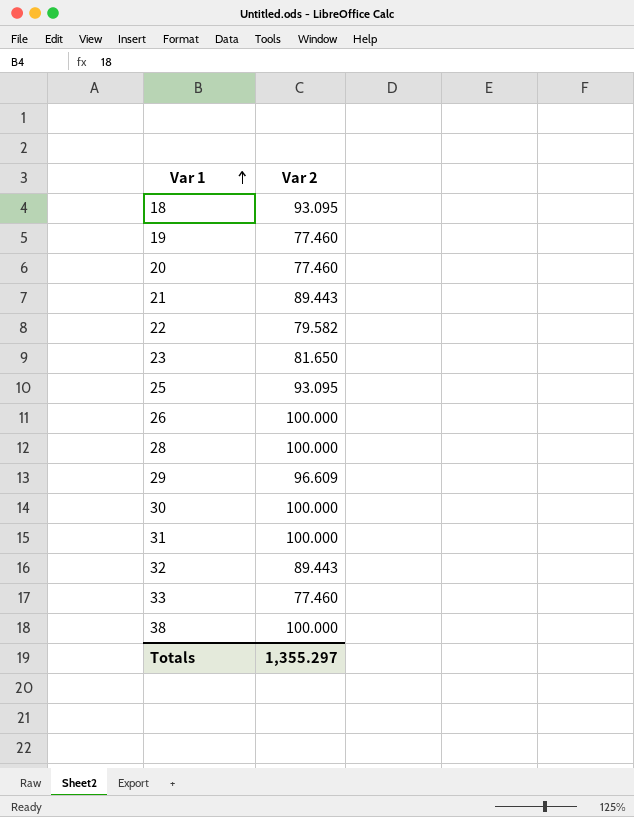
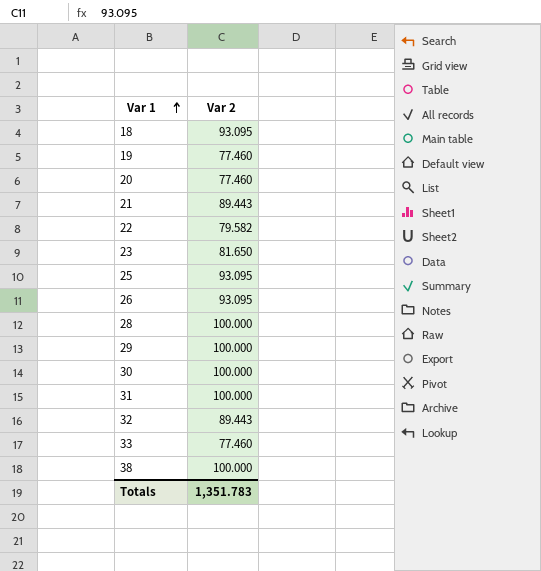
26 | Var 2: 100.000 -> 93.095
29 | Var 2: 96.609 -> 100.000
Totals | Var 2: 1,355.297 -> 1,351.783

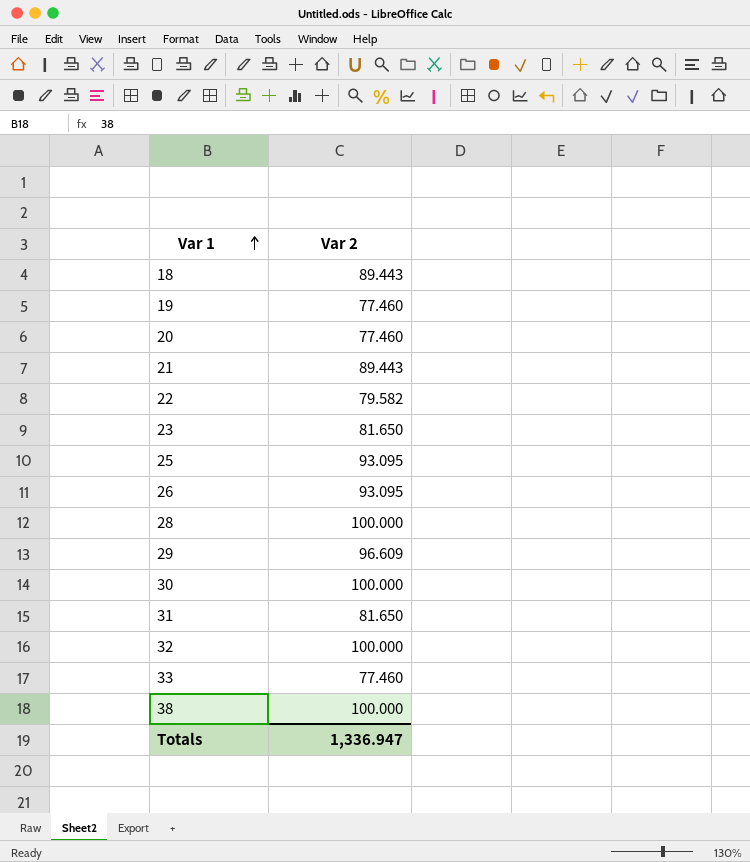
18 | Var 2: 93.095 -> 89.443
29 | Var 2: 100.000 -> 96.609
31 | Var 2: 100.000 -> 81.650
32 | Var 2: 89.443 -> 100.000
Totals | Var 2: 1,351.783 -> 1,336.947

